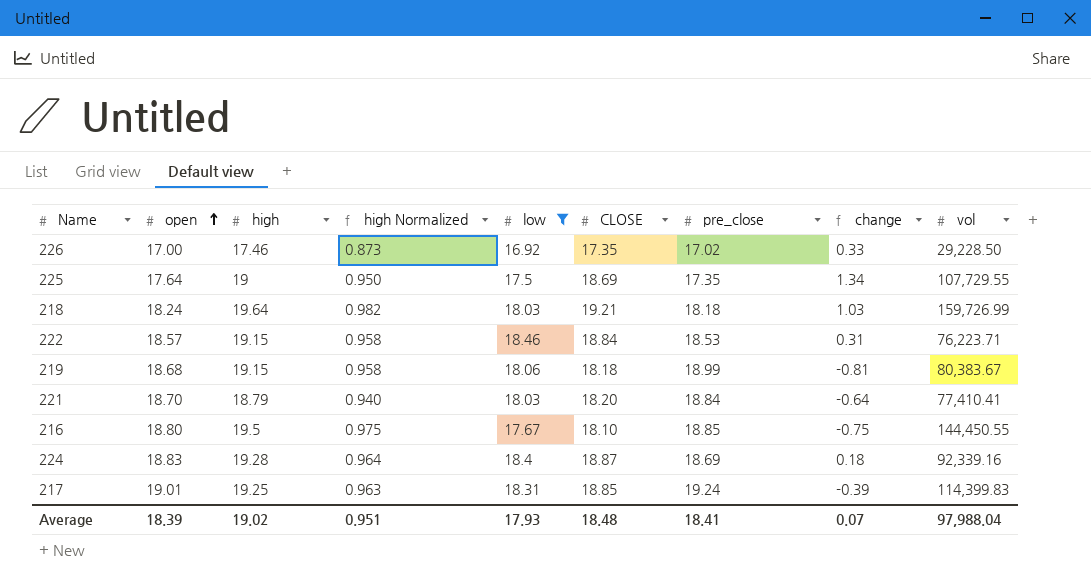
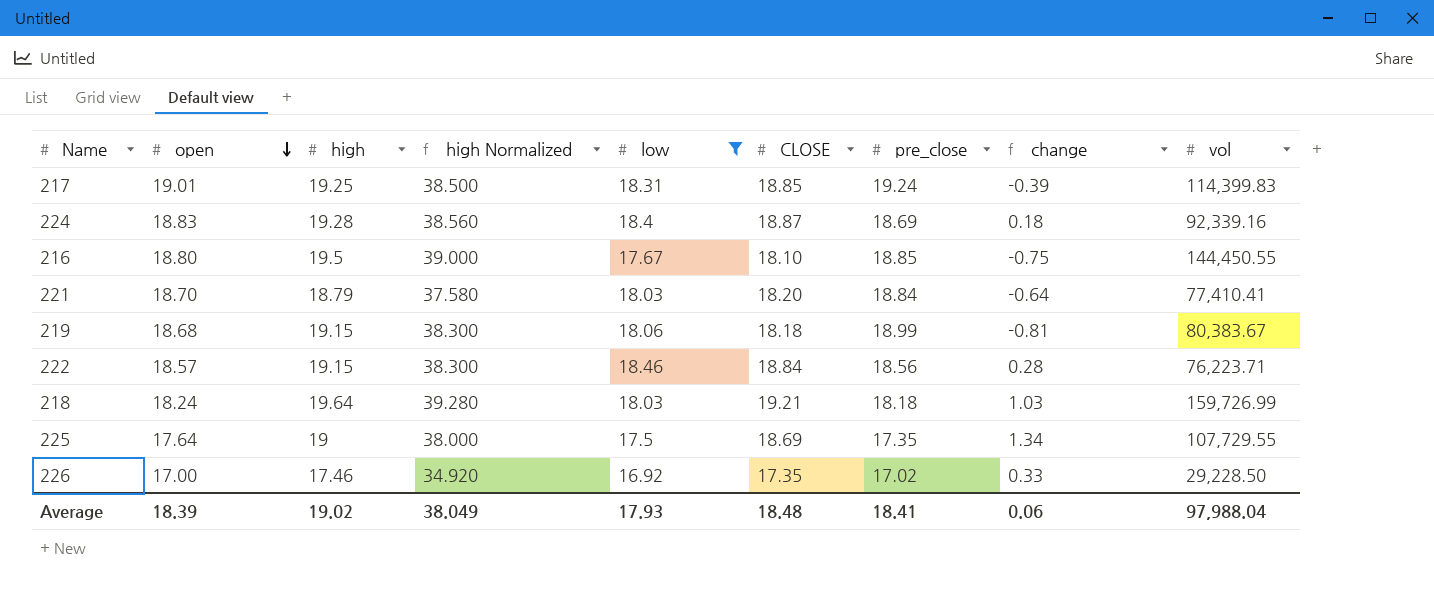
row order: open ascending -> open descending
column high Normalized | formula: [high] * 0.05 -> [high] * 2
222 | pre_close: 18.53 -> 18.56
222 | change: 0.31 -> 0.28
Average | high Normalized: 0.951 -> 38.049
Average | change: 0.07 -> 0.06

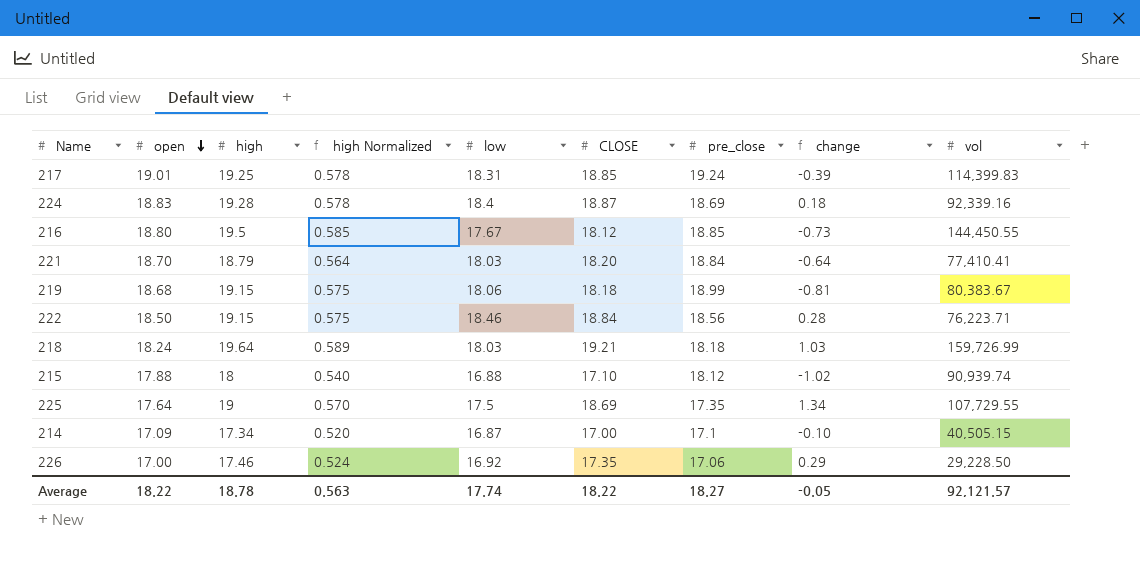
filter: low >= 16.92 -> none
column high Normalized | formula: [high] * 2 -> [high] * 0.03
216 | CLOSE: 18.10 -> 18.12
216 | change: -0.75 -> -0.73
222 | open: 18.57 -> 18.50
226 | pre_close: 17.02 -> 17.06
226 | change: 0.33 -> 0.29
Average | open: 18.39 -> 18.22
Average | high: 19.02 -> 18.78
Average | high Normalized: 38.049 -> 0.563
Average | low: 17.93 -> 17.74
Average | CLOSE: 18.48 -> 18.22
Average | pre_close: 18.41 -> 18.27
Average | change: 0.06 -> -0.05
Average | vol: 97,988.04 -> 92,121.57

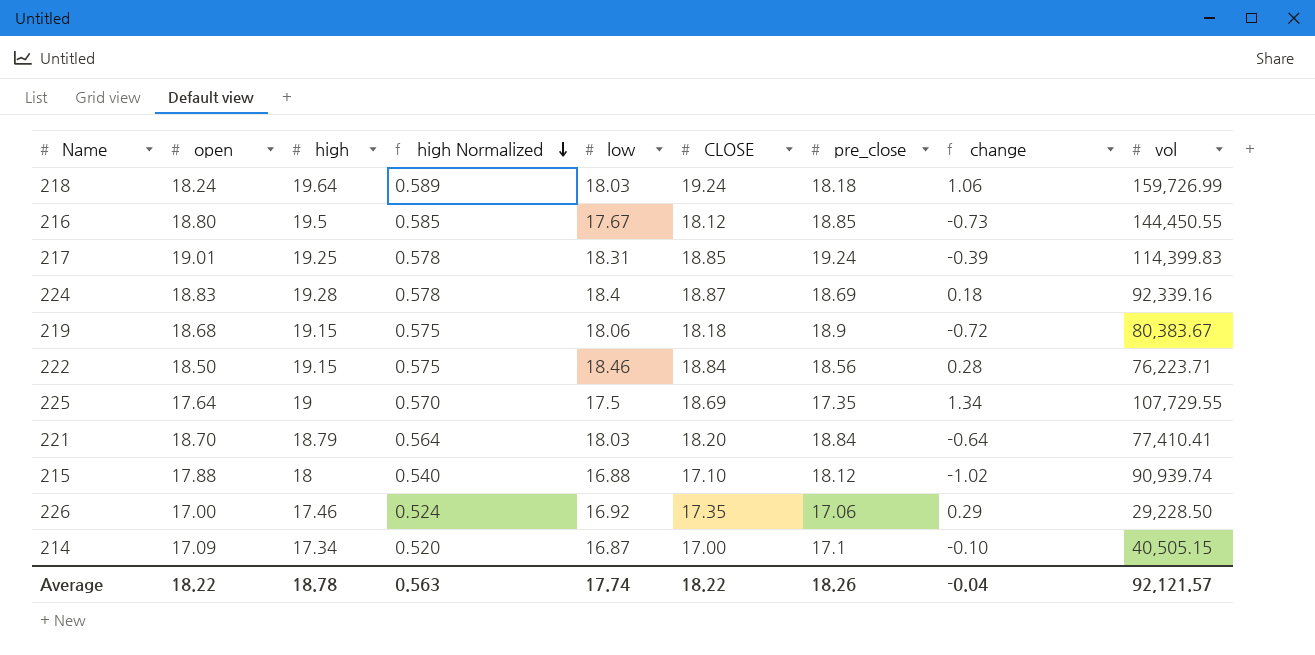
row order: open descending -> high Normalized descending
218 | CLOSE: 19.21 -> 19.24
218 | change: 1.03 -> 1.06
219 | pre_close: 18.99 -> 18.9
219 | change: -0.81 -> -0.72
Average | pre_close: 18.27 -> 18.26
Average | change: -0.05 -> -0.04

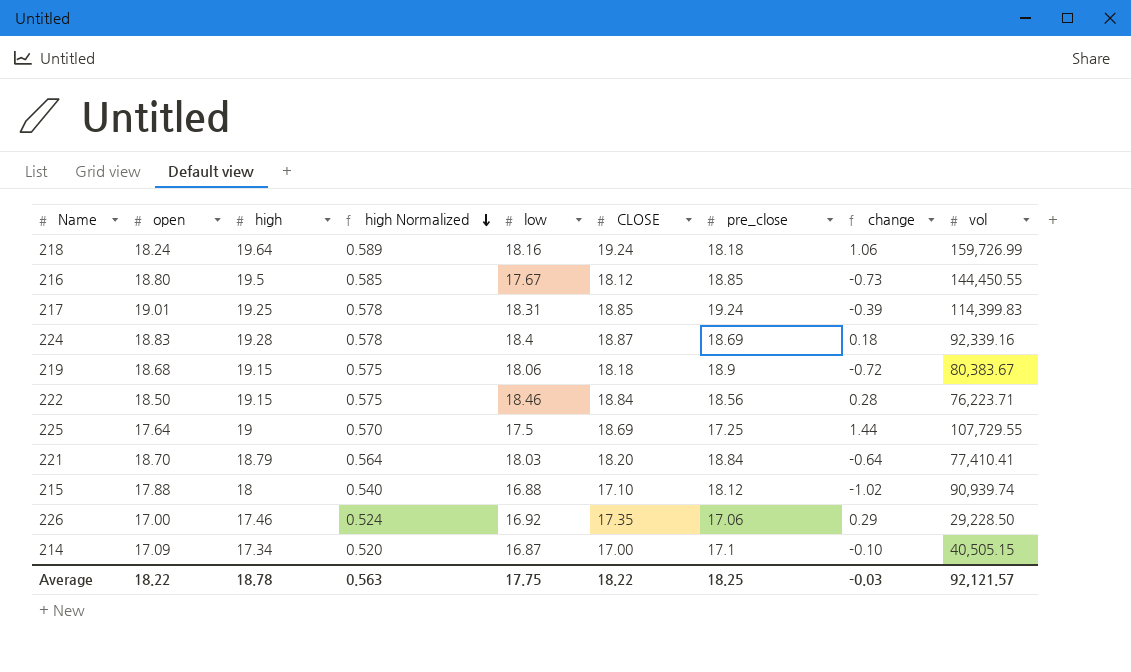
218 | low: 18.03 -> 18.16
225 | pre_close: 17.35 -> 17.25
225 | change: 1.34 -> 1.44
Average | low: 17.74 -> 17.75
Average | pre_close: 18.26 -> 18.25
Average | change: -0.04 -> -0.03

